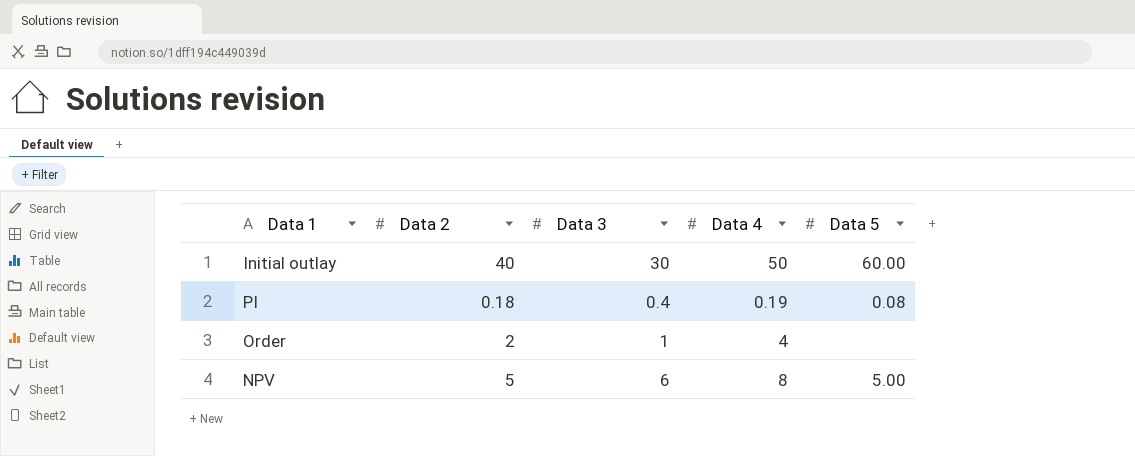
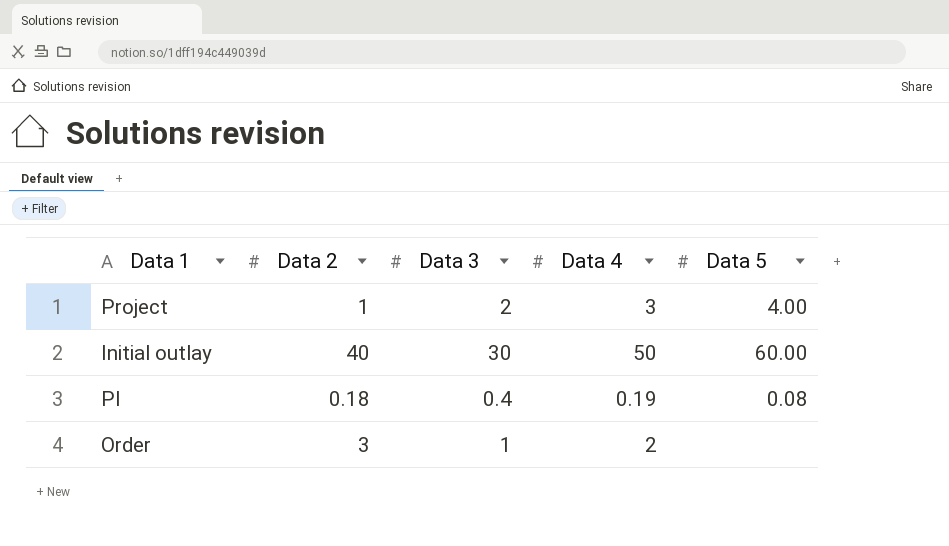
row NPV: 5 | 6 | 8 | 5.00 -> none
row Project: none -> 1 | 2 | 3 | 4.00
Order | Data 2: 2 -> 3
Order | Data 4: 4 -> 2

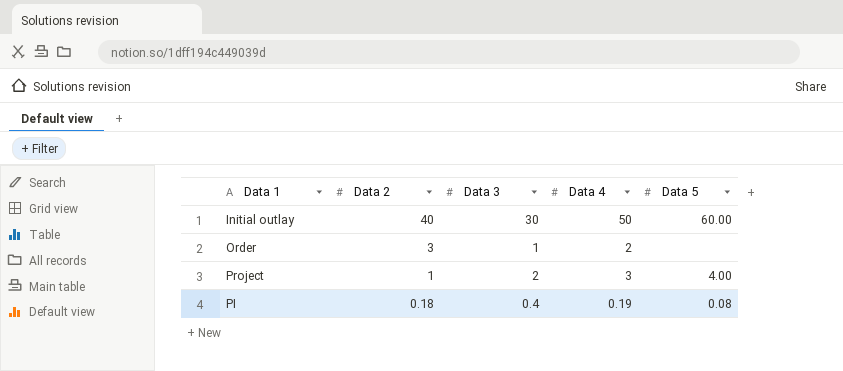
row order: none -> Data 2 descending

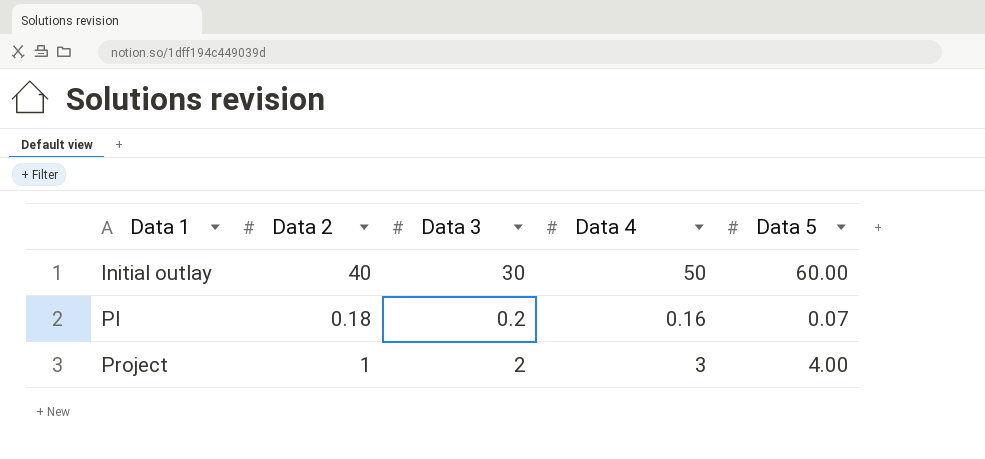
row order: Data 2 descending -> Data 1 ascending
row Order: 3 | 1 | 2 | none -> none
PI | Data 3: 0.4 -> 0.2
PI | Data 4: 0.19 -> 0.16
PI | Data 5: 0.08 -> 0.07

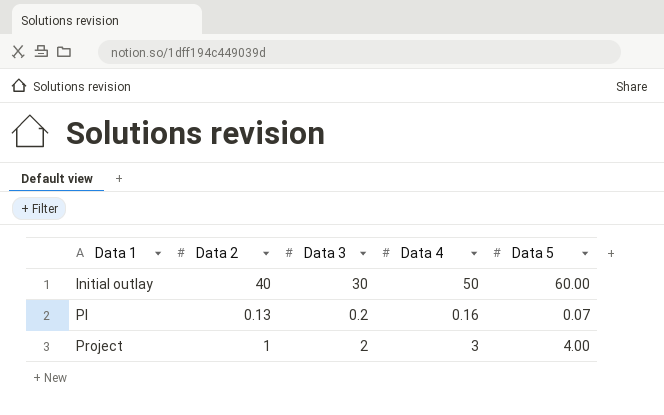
PI | Data 2: 0.18 -> 0.13

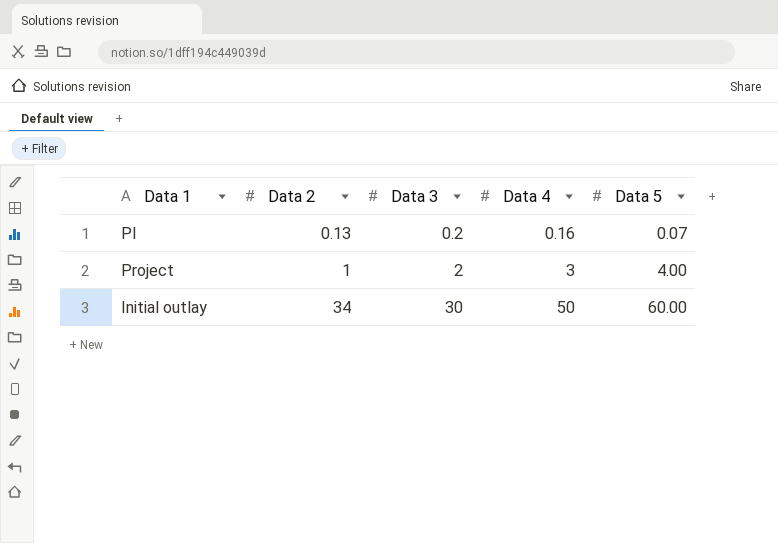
row order: Data 1 ascending -> Data 2 ascending
Initial outlay | Data 2: 40 -> 34

